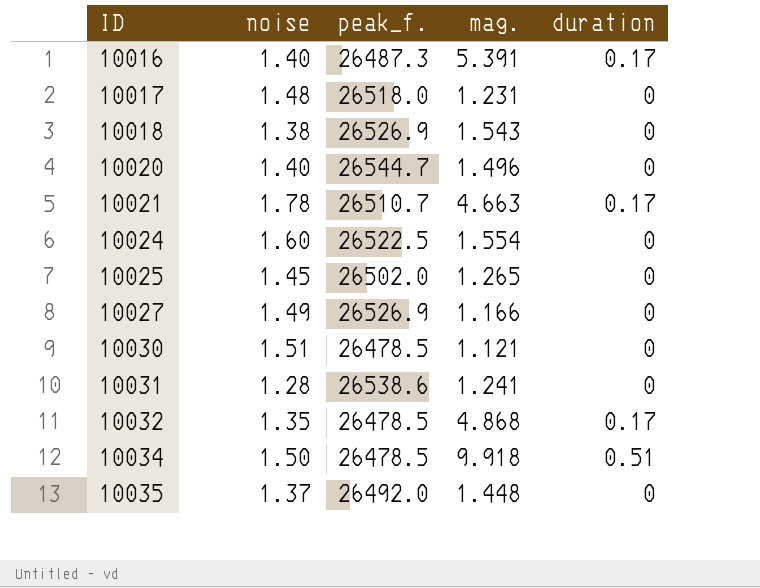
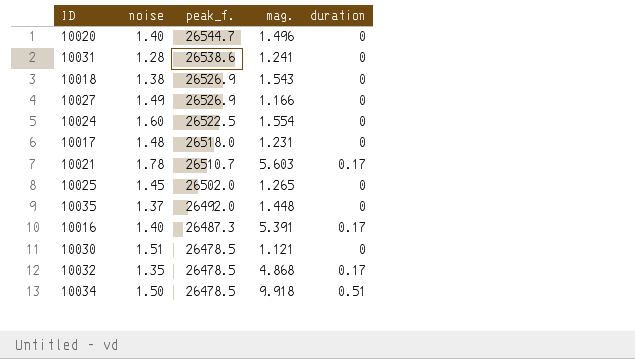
row order: ID ascending -> peak_f. descending
10021 | mag.: 4.663 -> 5.603

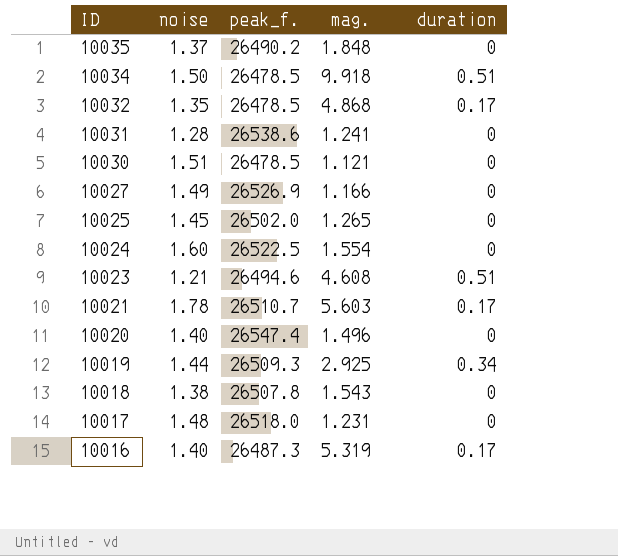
row order: peak_f. descending -> ID descending
10035 | peak_f.: 26492.0 -> 26490.2
10035 | mag.: 1.448 -> 1.848
row 10023: none -> 1.21 | 26494.6 | 4.608 | 0.51
10020 | peak_f.: 26544.7 -> 26547.4
row 10019: none -> 1.44 | 26509.3 | 2.925 | 0.34
10018 | peak_f.: 26526.9 -> 26507.8
10016 | mag.: 5.391 -> 5.319

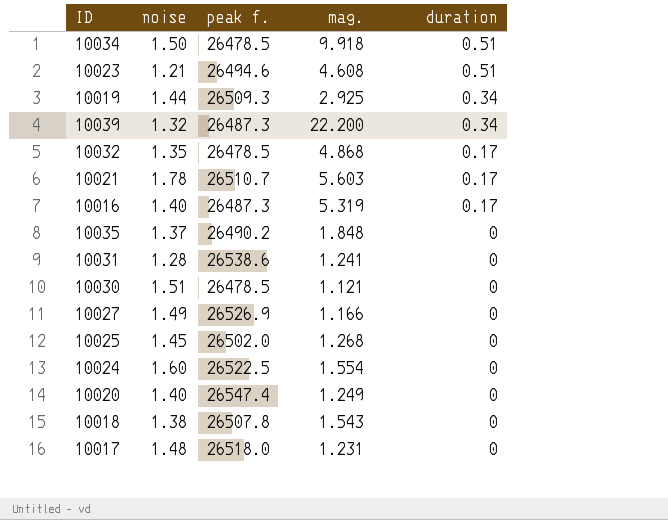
row order: ID descending -> duration descending
column name: peak_f. -> peak f.
row 10039: none -> 1.32 | 26487.3 | 22.200 | 0.34
10025 | mag.: 1.265 -> 1.268
10020 | mag.: 1.496 -> 1.249

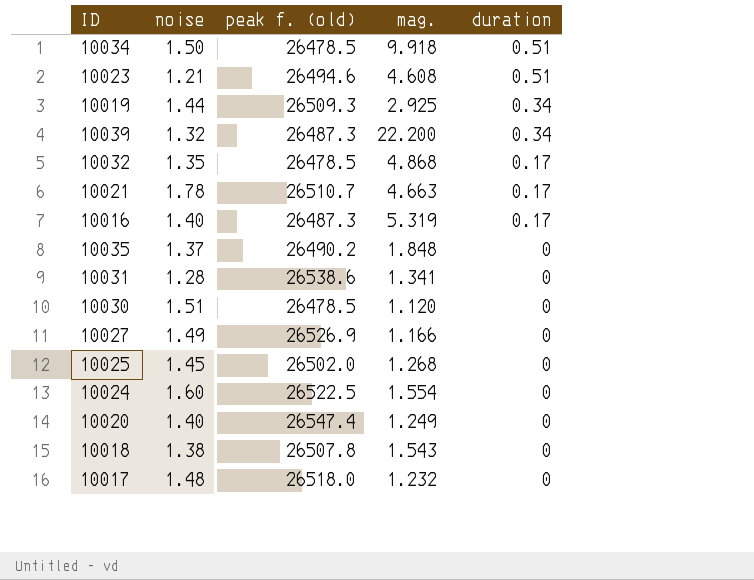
column name: peak f. -> peak f. (old)
10021 | mag.: 5.603 -> 4.663
10031 | mag.: 1.241 -> 1.341
10030 | mag.: 1.121 -> 1.120
10017 | mag.: 1.231 -> 1.232

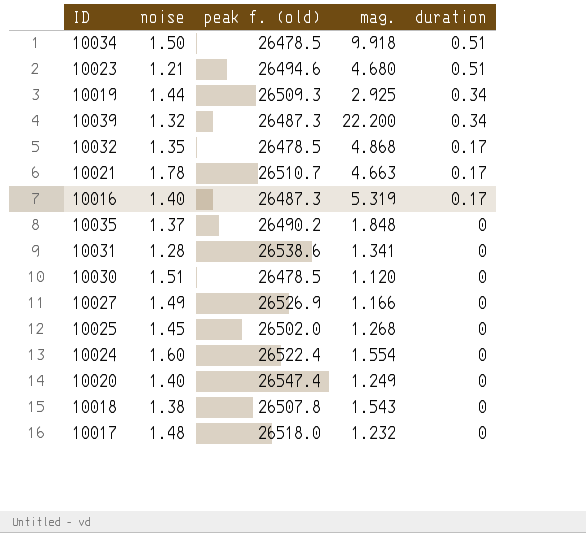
10023 | mag.: 4.608 -> 4.680
10024 | peak f. (old): 26522.5 -> 26522.4

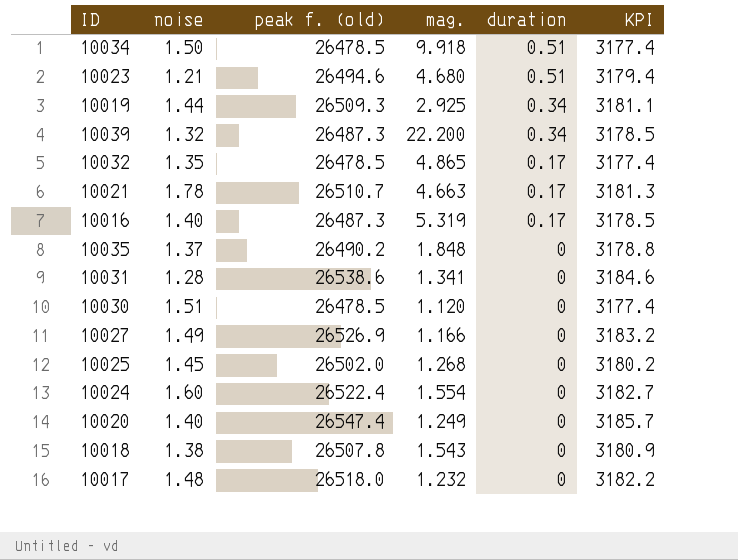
column KPI | formula: none -> [peak f. (old)] * 0.12
10032 | mag.: 4.868 -> 4.865

